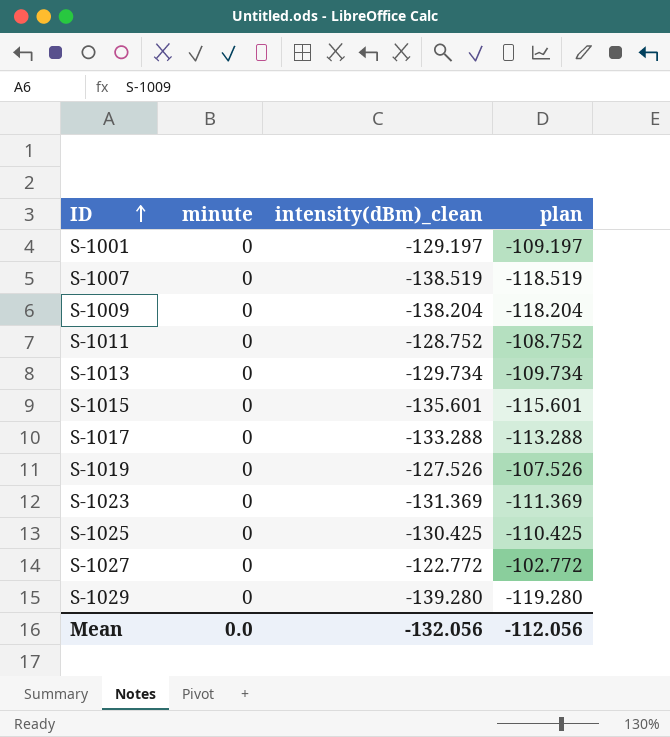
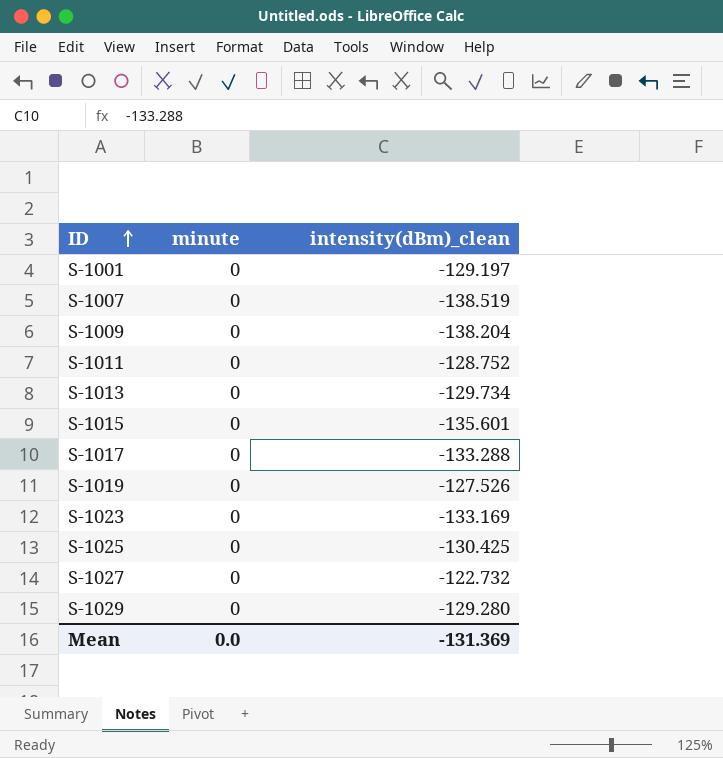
column plan | formula: [intensity(dBm)_clean] + 20 -> none
S-1023 | intensity(dBm)_clean: -131.369 -> -133.169
S-1027 | intensity(dBm)_clean: -122.772 -> -122.732
S-1029 | intensity(dBm)_clean: -139.280 -> -129.280
Mean | intensity(dBm)_clean: -132.056 -> -131.369

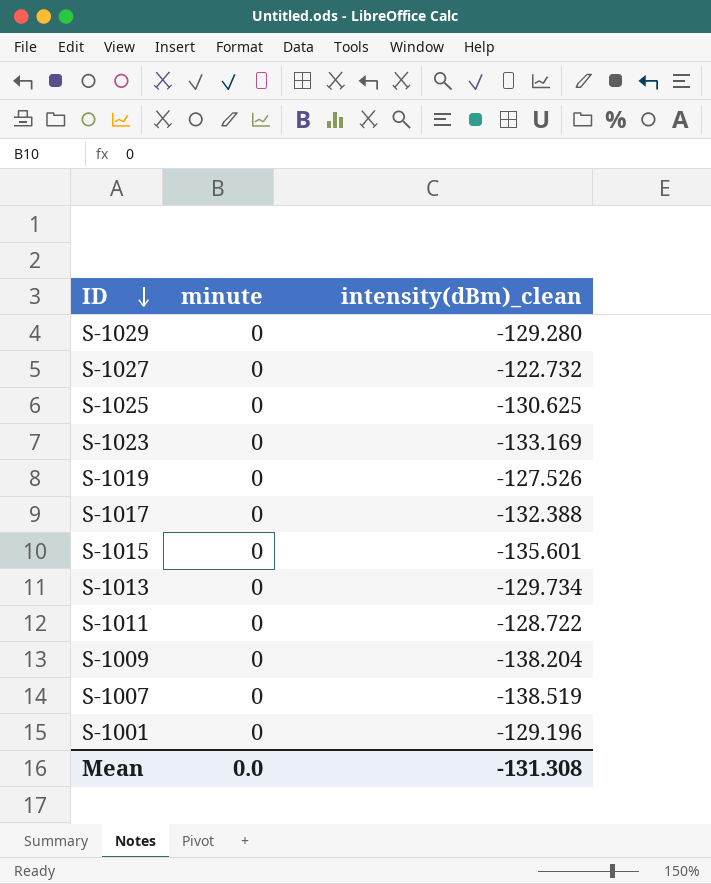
row order: ID ascending -> ID descending
S-1025 | intensity(dBm)_clean: -130.425 -> -130.625
S-1017 | intensity(dBm)_clean: -133.288 -> -132.388
S-1011 | intensity(dBm)_clean: -128.752 -> -128.722
S-1001 | intensity(dBm)_clean: -129.197 -> -129.196
Mean | intensity(dBm)_clean: -131.369 -> -131.308

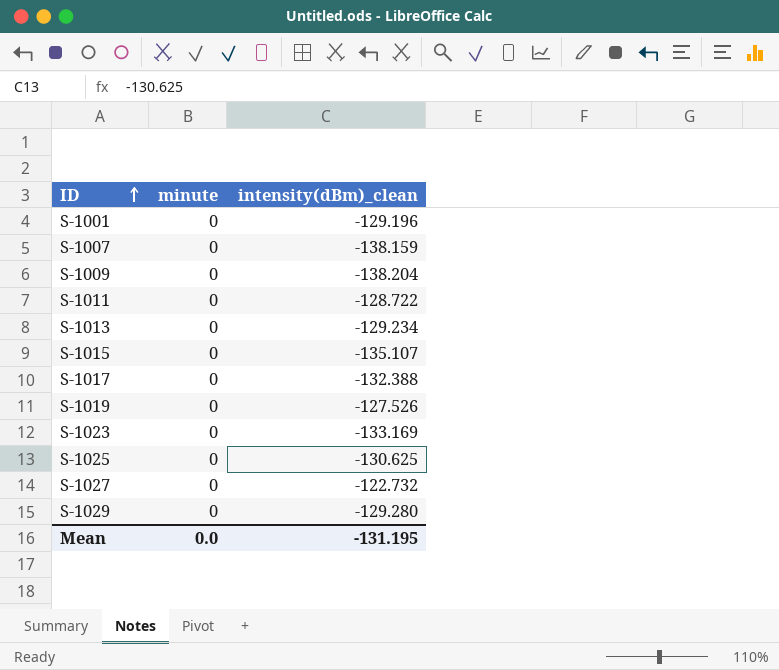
row order: ID descending -> ID ascending
S-1007 | intensity(dBm)_clean: -138.519 -> -138.159
S-1013 | intensity(dBm)_clean: -129.734 -> -129.234
S-1015 | intensity(dBm)_clean: -135.601 -> -135.107
Mean | intensity(dBm)_clean: -131.308 -> -131.195

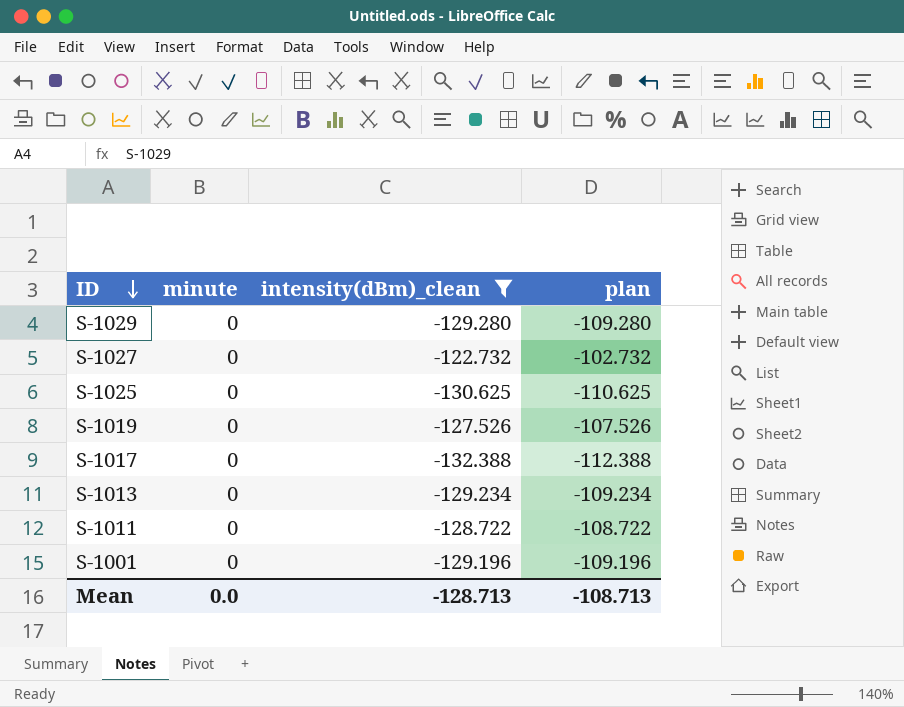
filter: none -> intensity(dBm)_clean >= -132.388
row order: ID ascending -> ID descending
column plan | formula: none -> [intensity(dBm)_clean] + 20
Mean | intensity(dBm)_clean: -131.195 -> -128.713

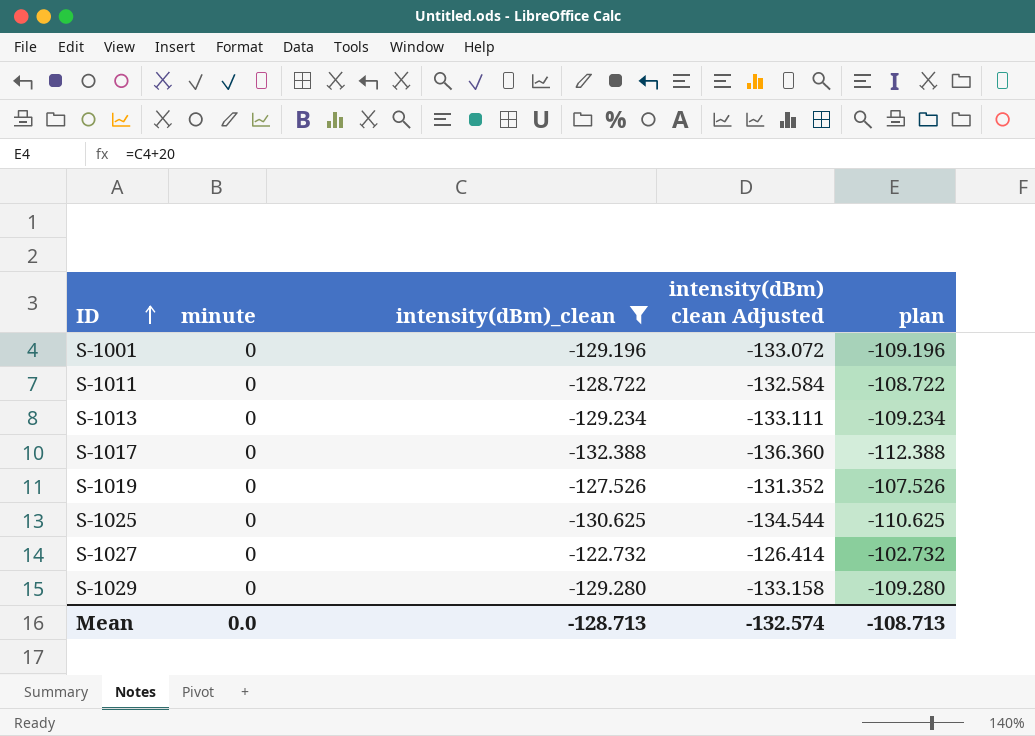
row order: ID descending -> ID ascending
column intensity(dBm) clean Adjusted | formula: none -> [intensity(dBm)_clean] * 1.03

